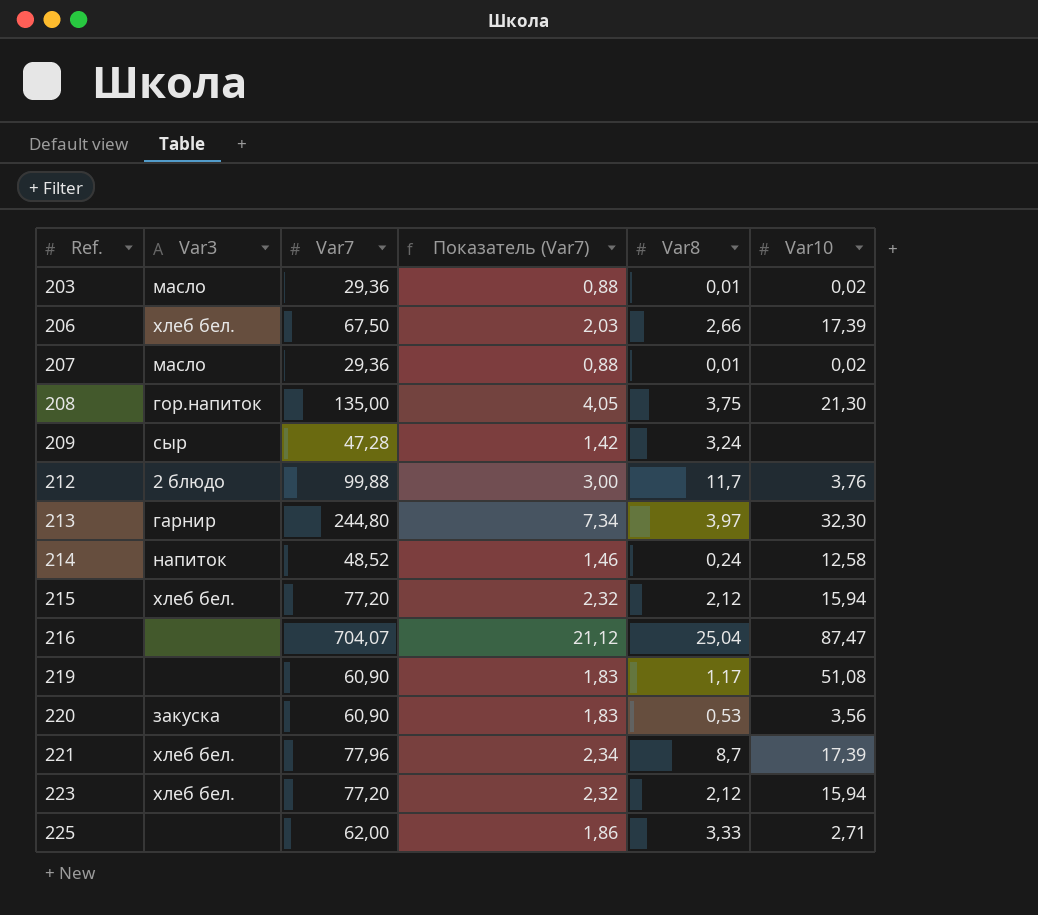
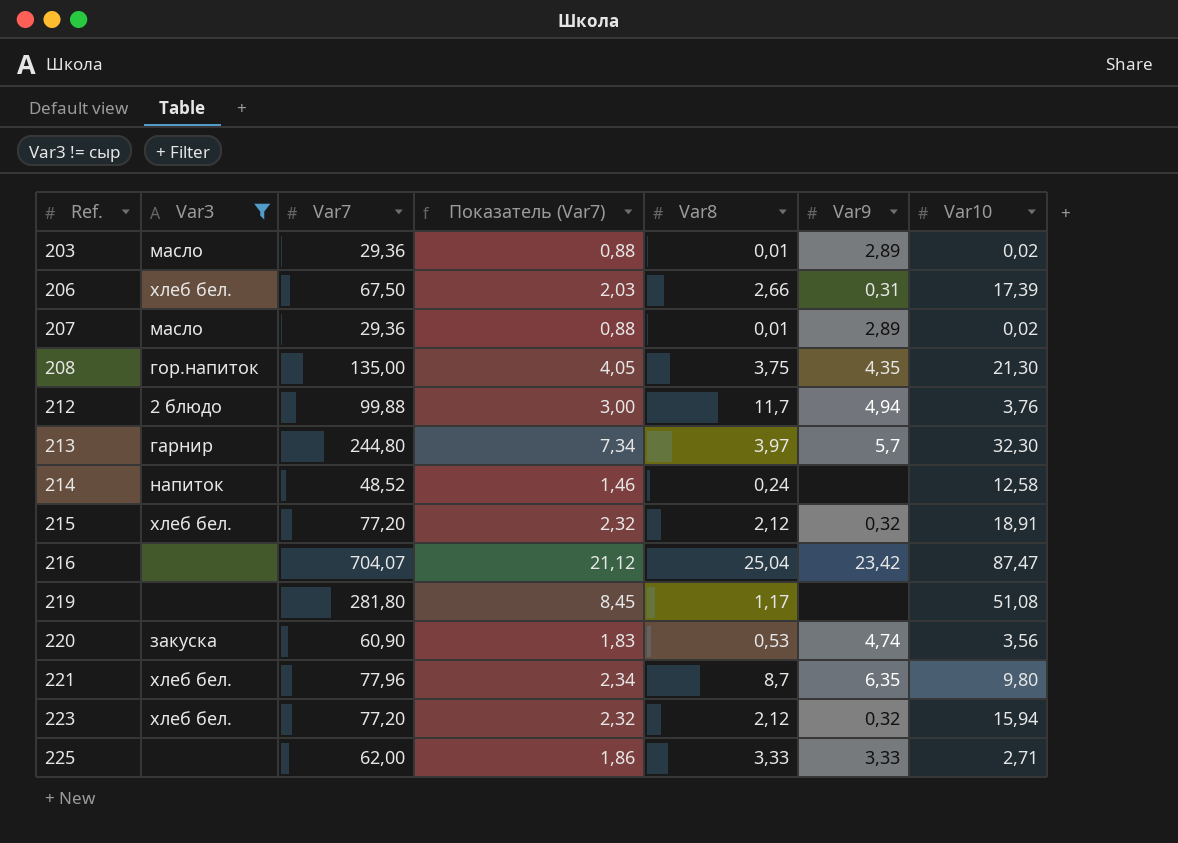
filter: none -> Var3 != сыр
column Var9 | position: none -> 6
215 | Var10: 15,94 -> 18,91
219 | Var7: 60,90 -> 281,80
219 | Показатель (Var7): 1,83 -> 8,45
221 | Var10: 17,39 -> 9,80

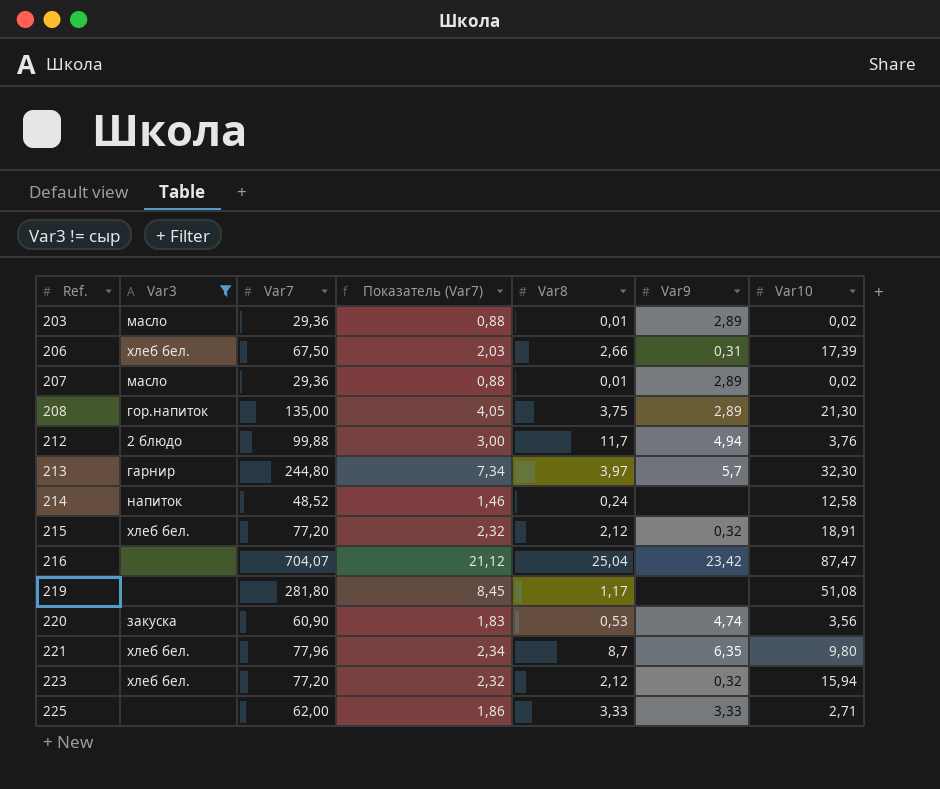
208 | Var9: 4,35 -> 2,89

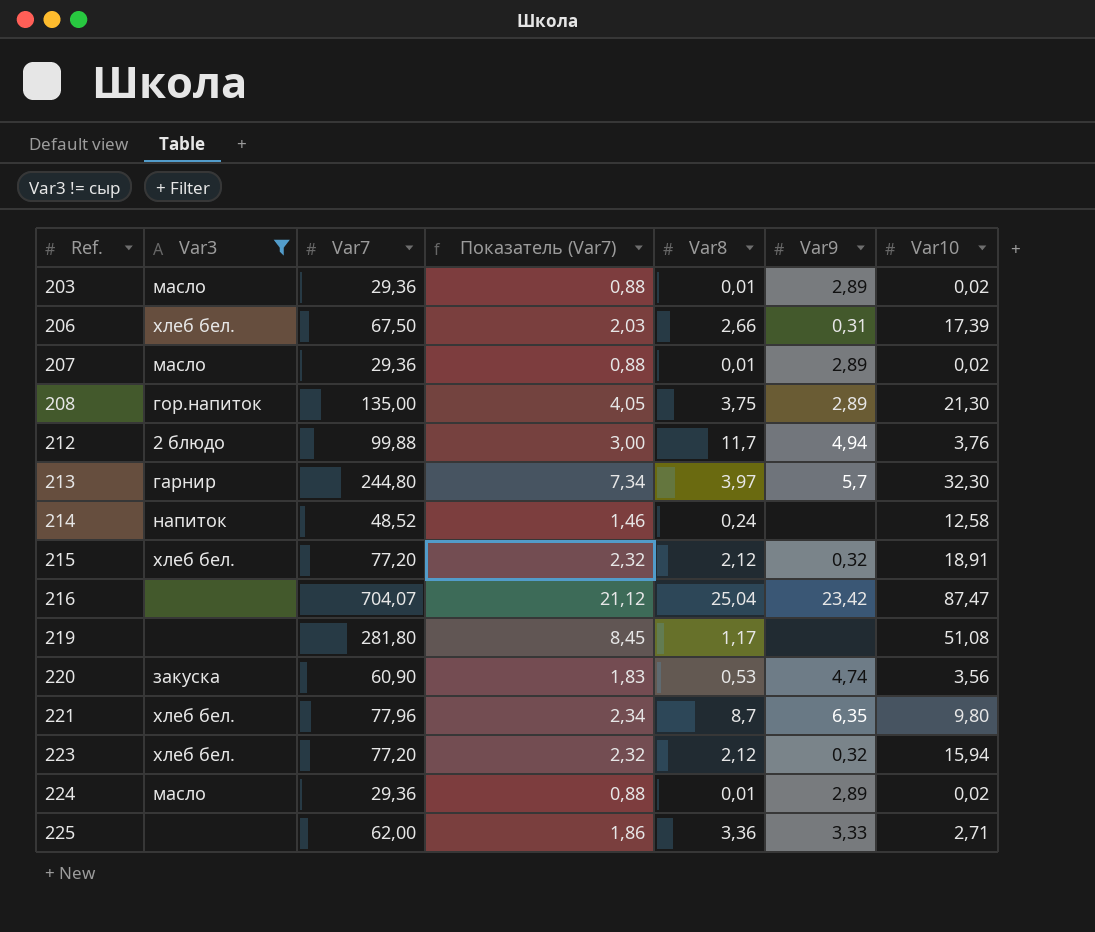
row 224: none -> масло | 29,36 | 0,88 | 0,01 | 2,89 | 0,02
225 | Var8: 3,33 -> 3,36

